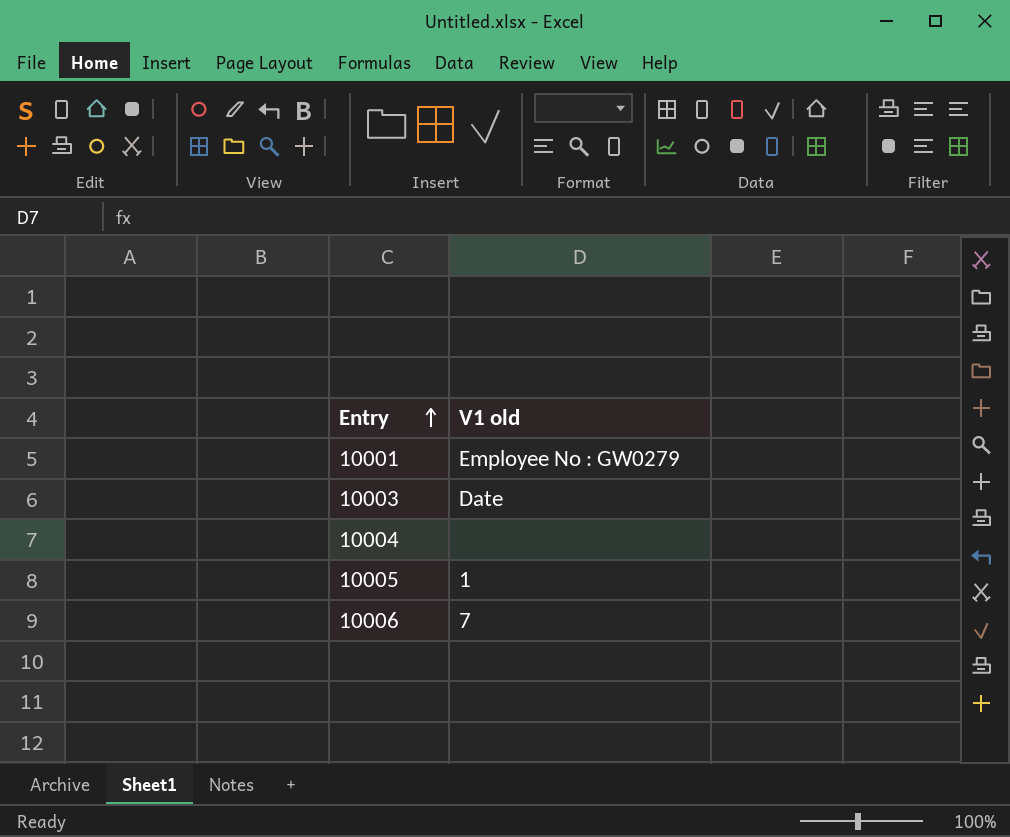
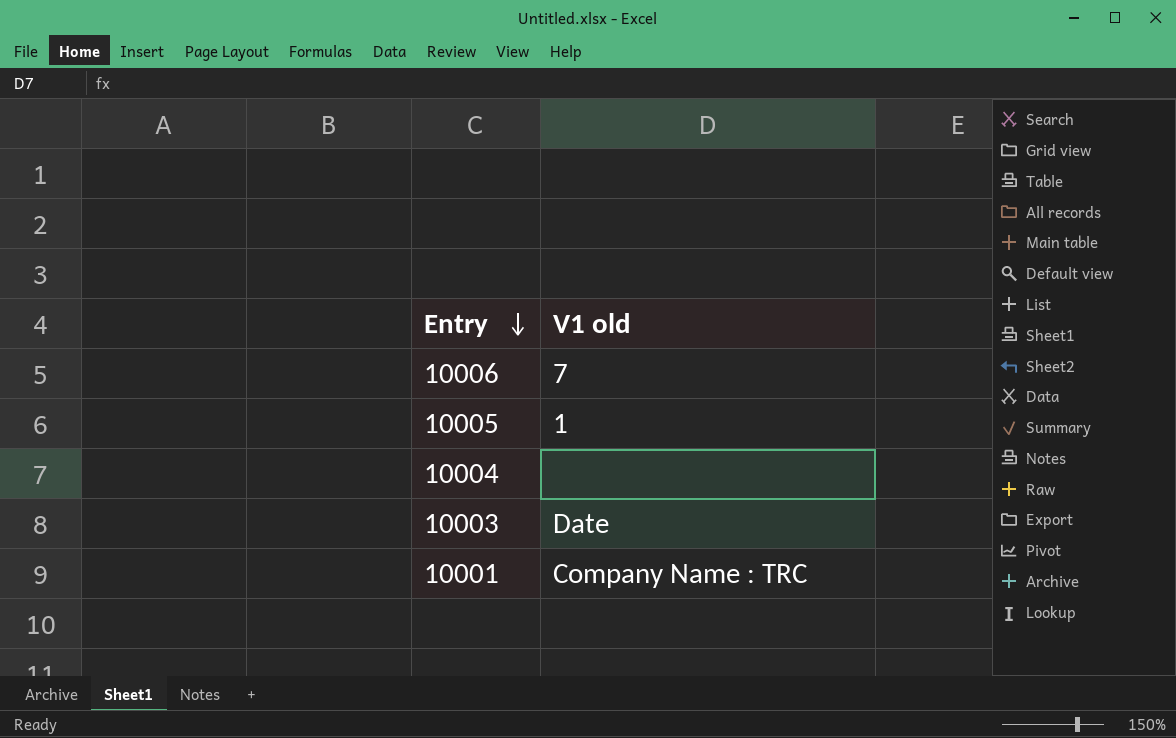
row order: Entry ascending -> Entry descending
10001 | V1 old: Employee No : GW0279 -> Company Name : TRC

